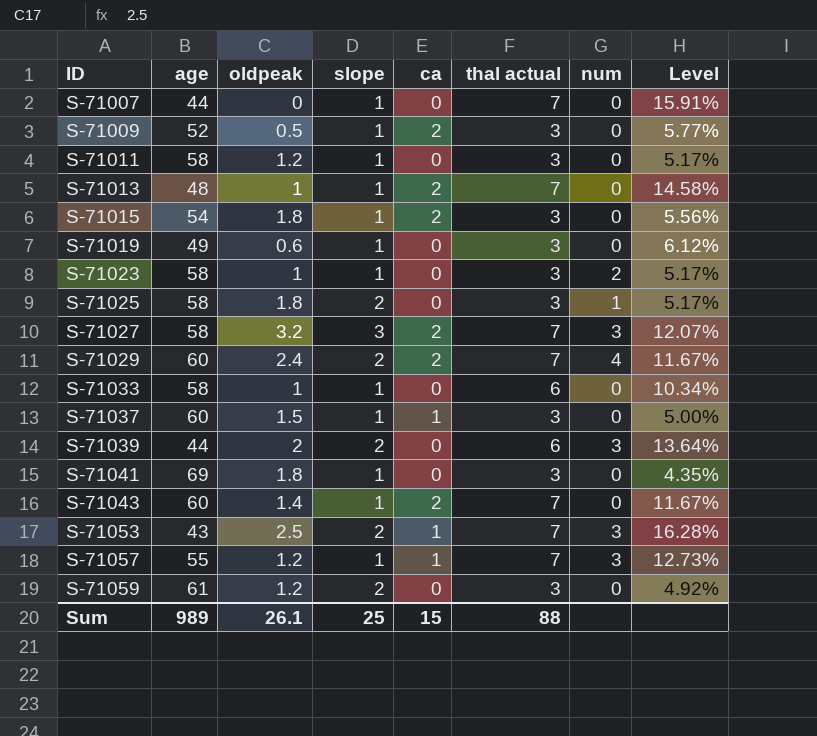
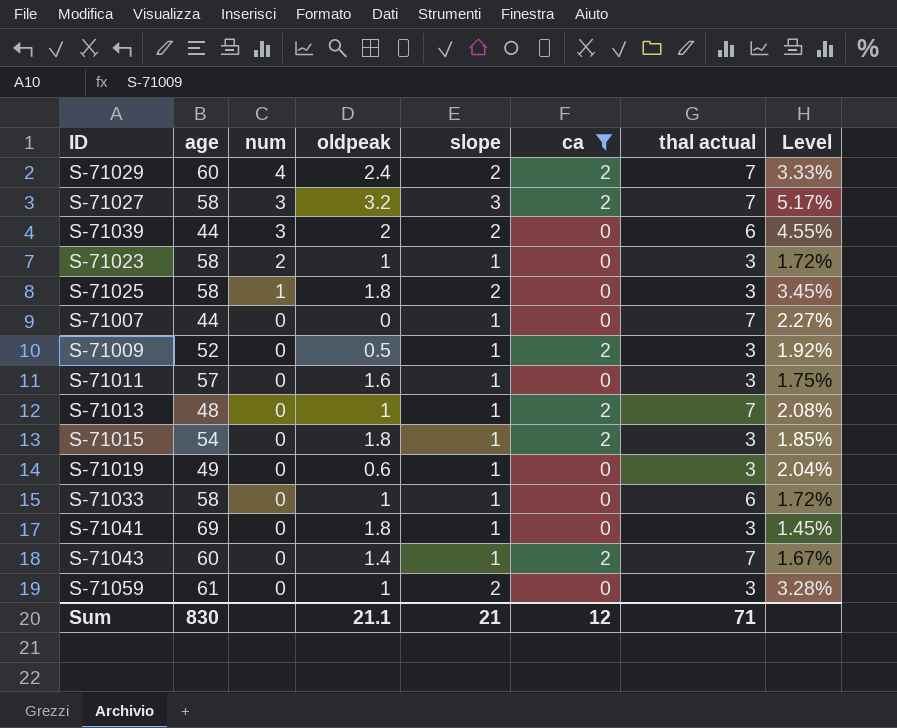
filter: none -> ca != 1
row order: ID ascending -> num descending
column num | position: 7 -> 3
column Level | formula: [thal actual] / [age] -> [slope] / [age]
S-71011 | age: 58 -> 57
S-71011 | oldpeak: 1.2 -> 1.6
S-71059 | oldpeak: 1.2 -> 1
Sum | age: 989 -> 830
Sum | oldpeak: 26.1 -> 21.1
Sum | slope: 25 -> 21
Sum | ca: 15 -> 12
Sum | thal actual: 88 -> 71

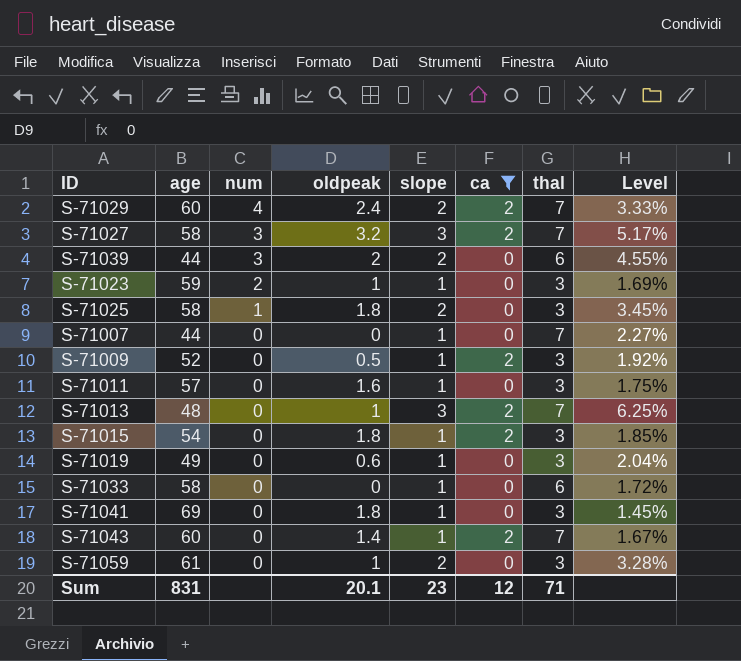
column name: thal actual -> thal
S-71023 | age: 58 -> 59
S-71023 | Level: 1.72% -> 1.69%
S-71013 | slope: 1 -> 3
S-71013 | Level: 2.08% -> 6.25%
S-71033 | oldpeak: 1 -> 0
Sum | age: 830 -> 831
Sum | oldpeak: 21.1 -> 20.1
Sum | slope: 21 -> 23

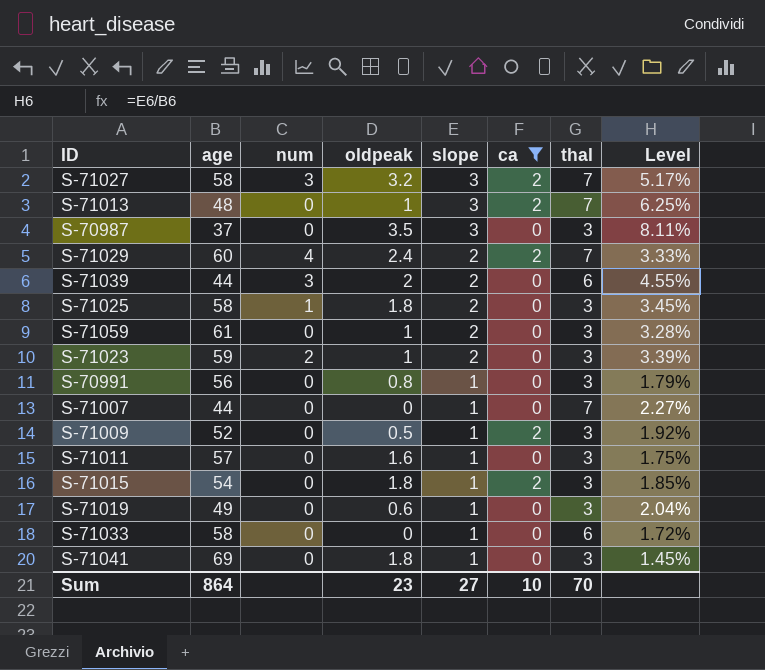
row order: num descending -> slope descending
row S-71043: 60 | 0 | 1.4 | 1 | 2 | 7 | 1.67% -> none
row S-70987: none -> 37 | 0 | 3.5 | 3 | 0 | 3 | 8.11%
S-71023 | slope: 1 -> 2
S-71023 | Level: 1.69% -> 3.39%
row S-70991: none -> 56 | 0 | 0.8 | 1 | 0 | 3 | 1.79%
Sum | age: 831 -> 864
Sum | oldpeak: 20.1 -> 23
Sum | slope: 23 -> 27
Sum | ca: 12 -> 10
Sum | thal: 71 -> 70

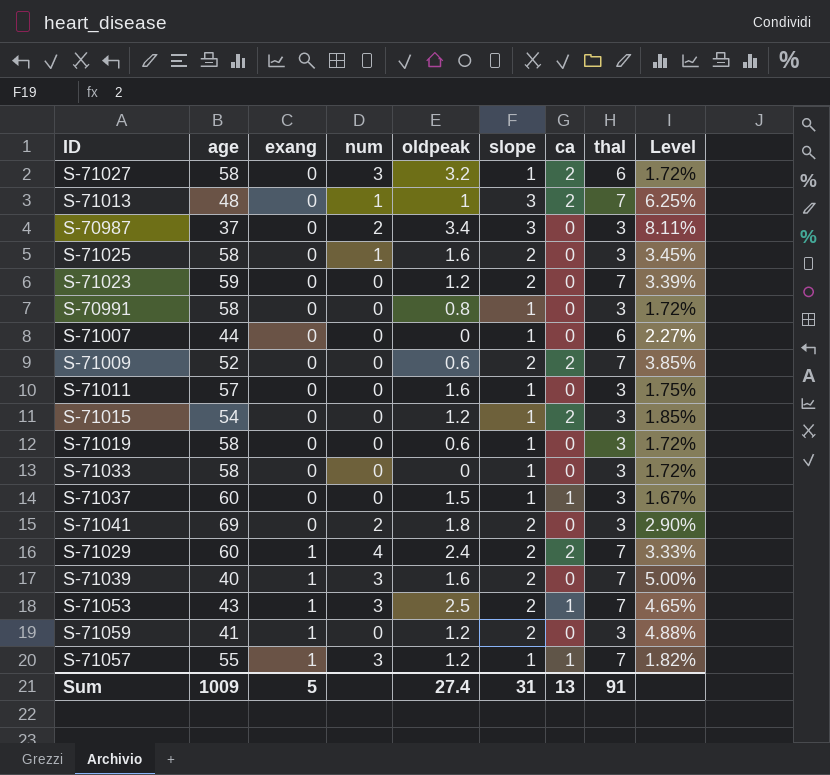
filter: ca != 1 -> none
row order: slope descending -> exang ascending
column exang | position: none -> 3
S-71027 | slope: 3 -> 1
S-71027 | thal: 7 -> 6
S-71027 | Level: 5.17% -> 1.72%
S-71013 | num: 0 -> 1
S-70987 | num: 0 -> 2
S-70987 | oldpeak: 3.5 -> 3.4
S-71025 | oldpeak: 1.8 -> 1.6
S-71023 | num: 2 -> 0
S-71023 | oldpeak: 1 -> 1.2
S-71023 | thal: 3 -> 7
S-70991 | age: 56 -> 58
S-70991 | Level: 1.79% -> 1.72%
S-71007 | thal: 7 -> 6
S-71009 | oldpeak: 0.5 -> 0.6
S-71009 | slope: 1 -> 2
S-71009 | thal: 3 -> 7
S-71009 | Level: 1.92% -> 3.85%
S-71015 | oldpeak: 1.8 -> 1.2
S-71019 | age: 49 -> 58
S-71019 | Level: 2.04% -> 1.72%
S-71033 | thal: 6 -> 3
S-71041 | num: 0 -> 2
S-71041 | slope: 1 -> 2
S-71041 | Level: 1.45% -> 2.90%
S-71039 | age: 44 -> 40
S-71039 | oldpeak: 2 -> 1.6
S-71039 | thal: 6 -> 7
S-71039 | Level: 4.55% -> 5.00%
S-71059 | age: 61 -> 41
S-71059 | oldpeak: 1 -> 1.2
S-71059 | Level: 3.28% -> 4.88%
Sum | age: 864 -> 1009
Sum | oldpeak: 23 -> 27.4
Sum | slope: 27 -> 31
Sum | ca: 10 -> 13
Sum | thal: 70 -> 91

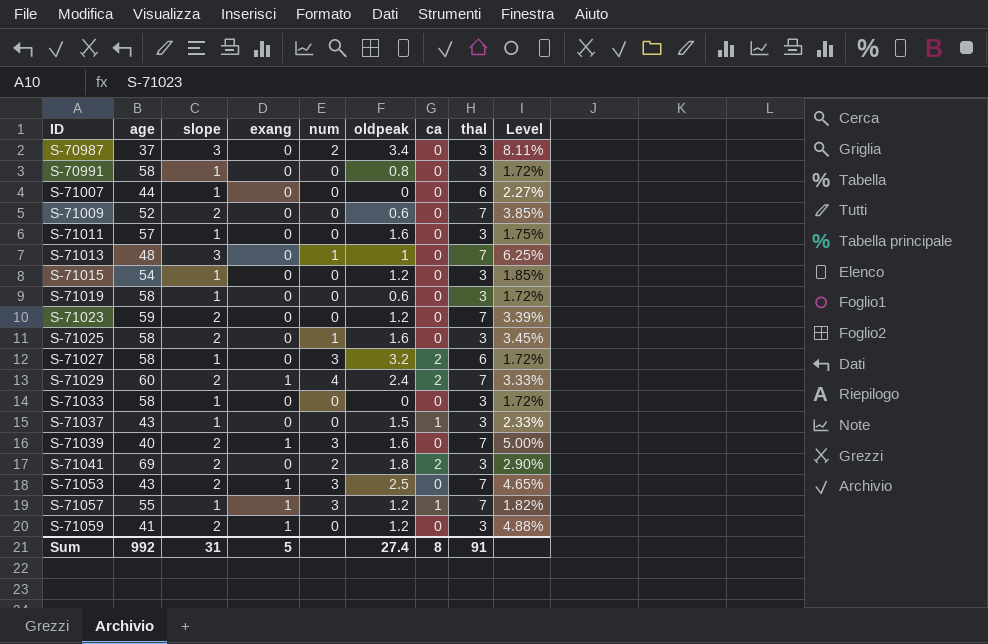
row order: exang ascending -> ID ascending
column slope | position: 6 -> 3
S-71009 | ca: 2 -> 0
S-71013 | ca: 2 -> 0
S-71015 | ca: 2 -> 0
S-71037 | age: 60 -> 43
S-71037 | Level: 1.67% -> 2.33%
S-71041 | ca: 0 -> 2
S-71053 | ca: 1 -> 0
Sum | age: 1009 -> 992
Sum | ca: 13 -> 8

